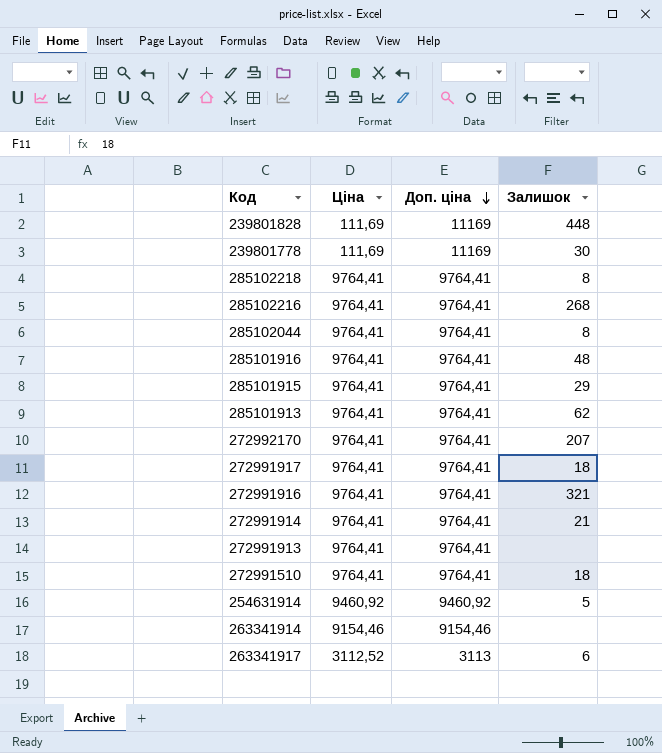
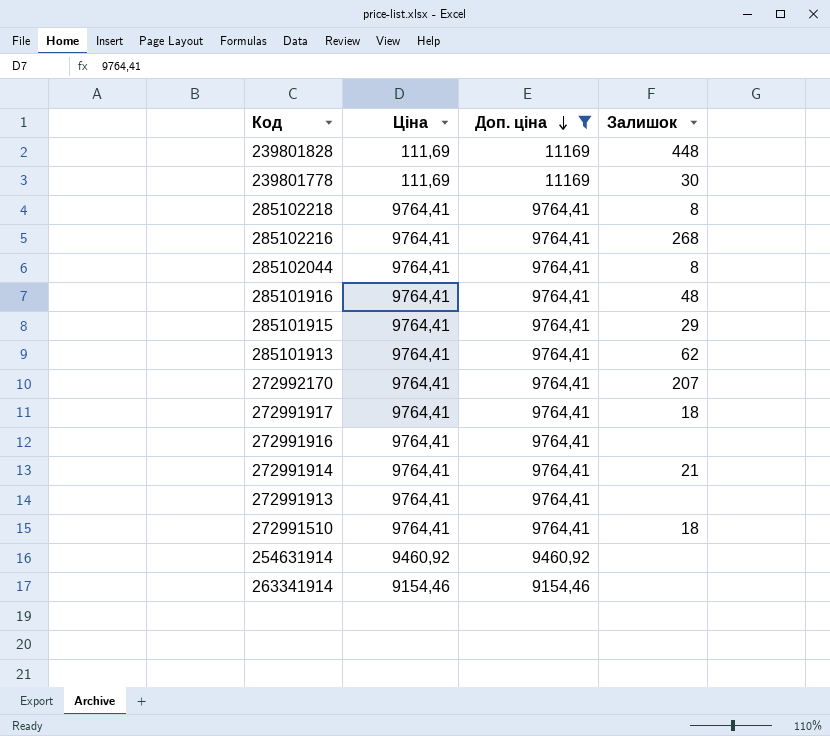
filter: none -> Доп. ціна != 3113
272991916 | Залишок: 321 -> none
254631914 | Залишок: 5 -> none

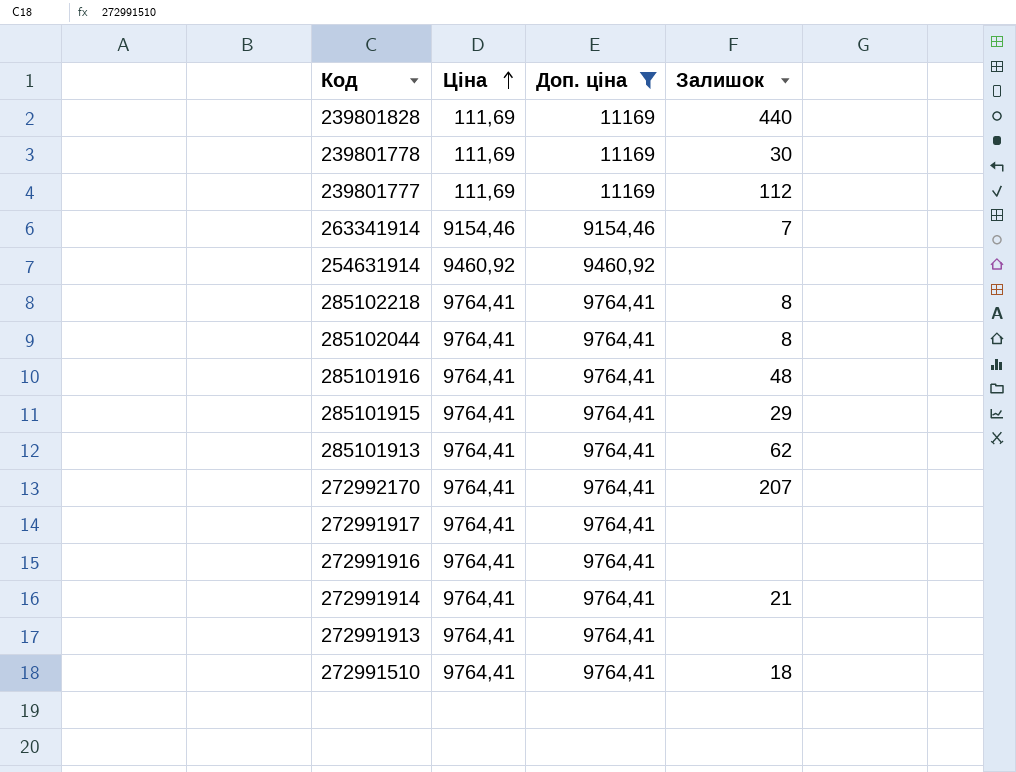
row order: Доп. ціна descending -> Ціна ascending
row 285102216: 9764,41 | 9764,41 | 268 -> none
239801828 | Залишок: 448 -> 440
row 239801777: none -> 111,69 | 11169 | 112
263341914 | Залишок: none -> 7
272991917 | Залишок: 18 -> none

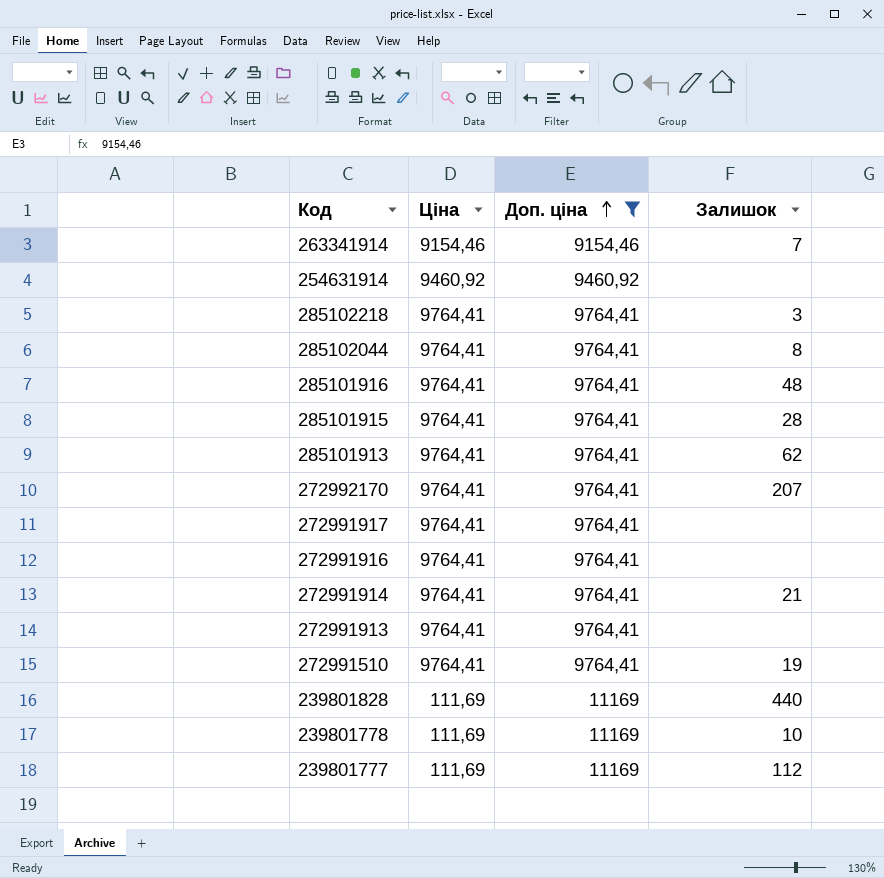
row order: Ціна ascending -> Доп. ціна ascending
285102218 | Залишок: 8 -> 3
285101915 | Залишок: 29 -> 28
272991510 | Залишок: 18 -> 19
239801778 | Залишок: 30 -> 10

